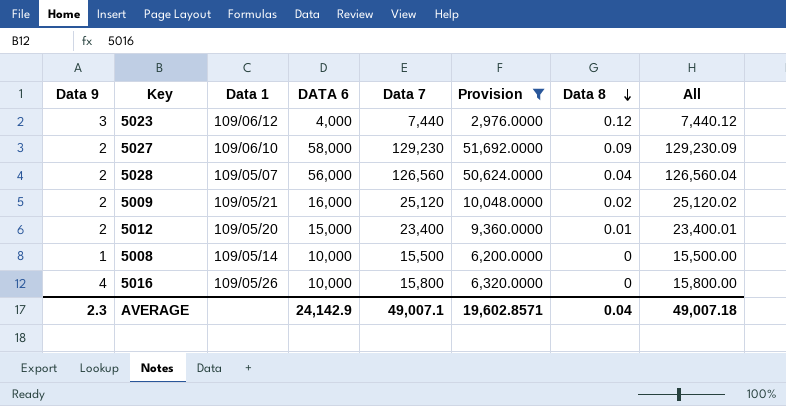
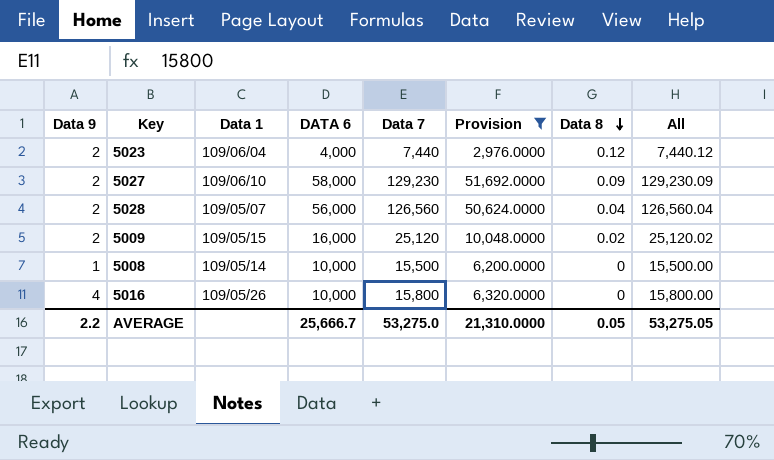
row 5012: 2 | 109/05/20 | 15,000 | 23,400 | 9,360.0000 | 0.01 | 23,400.01 -> none
5023 | Data 9: 3 -> 2
5023 | Data 1: 109/06/12 -> 109/06/04
5009 | Data 1: 109/05/21 -> 109/05/15
AVERAGE | Data 9: 2.3 -> 2.2
AVERAGE | DATA 6: 24,142.9 -> 25,666.7
AVERAGE | Data 7: 49,007.1 -> 53,275.0
AVERAGE | Provision: 19,602.8571 -> 21,310.0000
AVERAGE | Data 8: 0.04 -> 0.05
AVERAGE | All: 49,007.18 -> 53,275.05

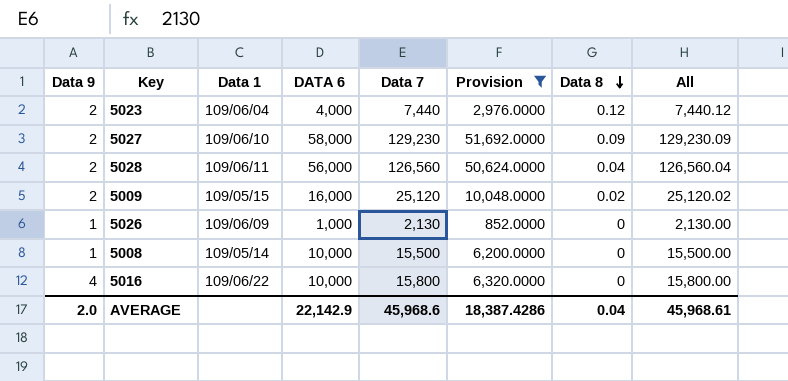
5028 | Data 1: 109/05/07 -> 109/06/11
row 5026: none -> 1 | 109/06/09 | 1,000 | 2,130 | 852.0000 | 0 | 2,130.00
5016 | Data 1: 109/05/26 -> 109/06/22
AVERAGE | Data 9: 2.2 -> 2.0
AVERAGE | DATA 6: 25,666.7 -> 22,142.9
AVERAGE | Data 7: 53,275.0 -> 45,968.6
AVERAGE | Provision: 21,310.0000 -> 18,387.4286
AVERAGE | Data 8: 0.05 -> 0.04
AVERAGE | All: 53,275.05 -> 45,968.61

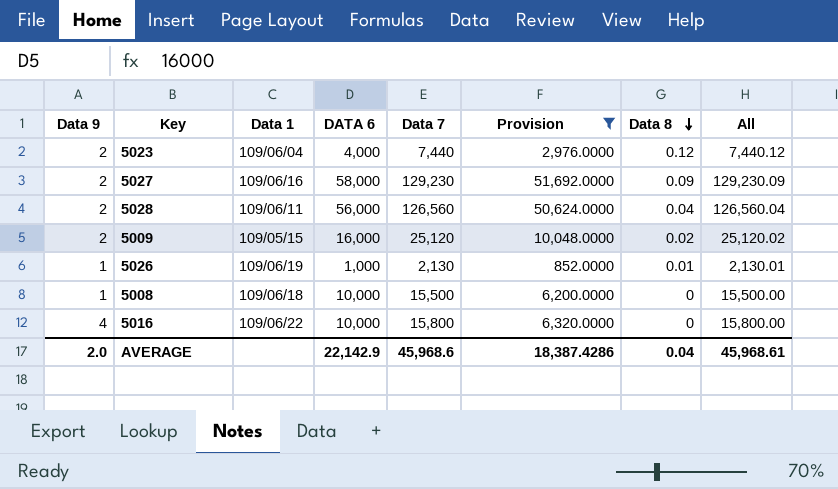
5027 | Data 1: 109/06/10 -> 109/06/16
5026 | Data 1: 109/06/09 -> 109/06/19
5026 | Data 8: 0 -> 0.01
5026 | All: 2,130.00 -> 2,130.01
5008 | Data 1: 109/05/14 -> 109/06/18

